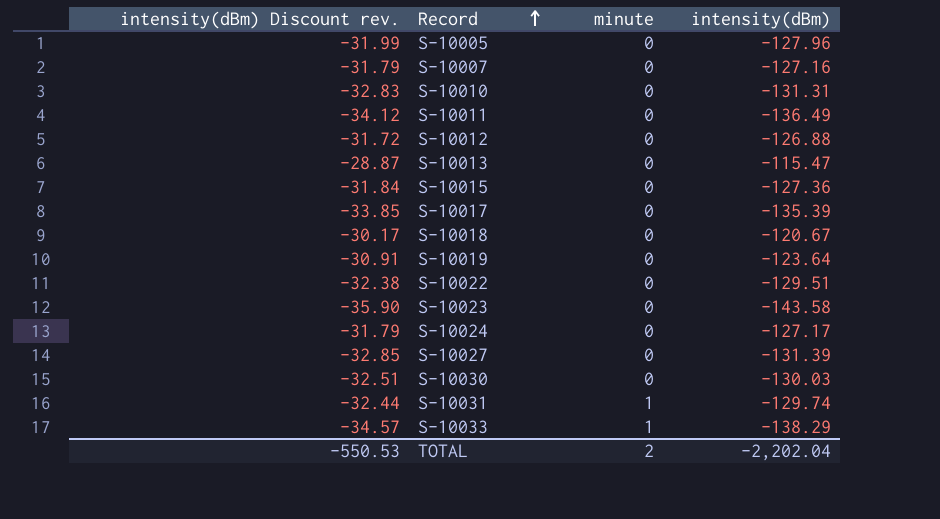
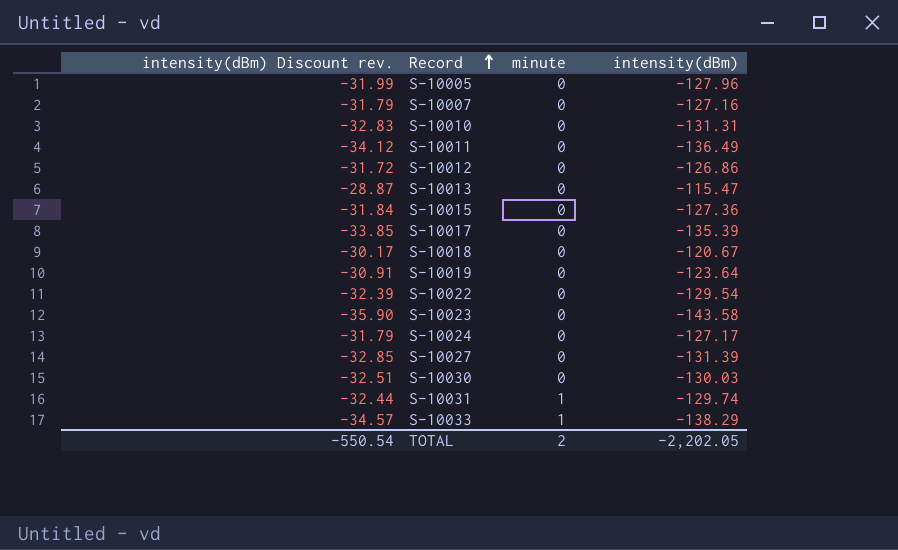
S-10012 | intensity(dBm): -126.88 -> -126.86
S-10022 | intensity(dBm) Discount rev.: -32.38 -> -32.39
S-10022 | intensity(dBm): -129.51 -> -129.54
TOTAL | intensity(dBm) Discount rev.: -550.53 -> -550.54
TOTAL | intensity(dBm): -2,202.04 -> -2,202.05

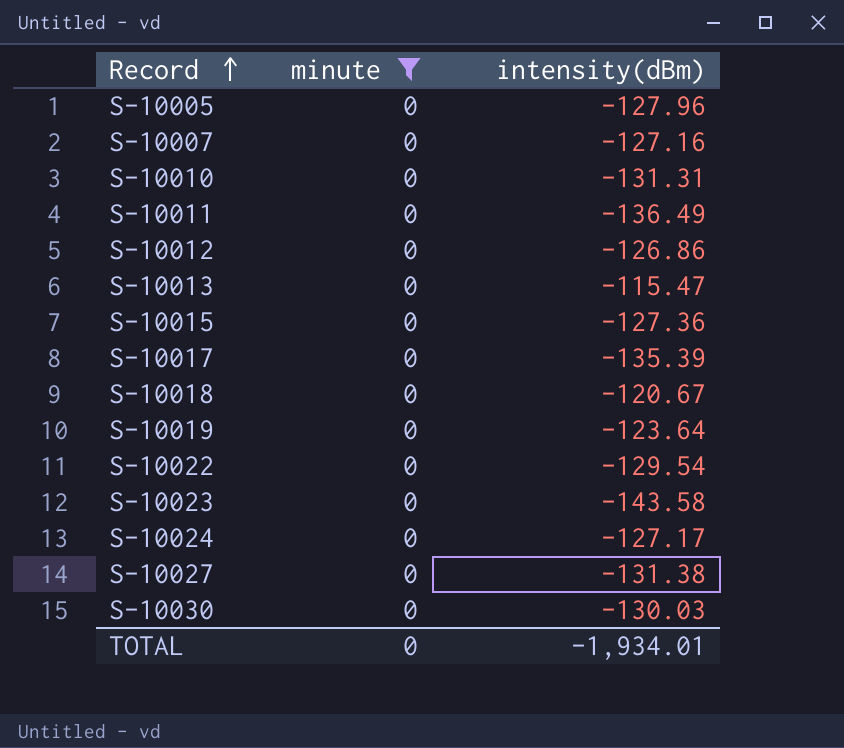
filter: none -> minute = 0
column intensity(dBm) Discount rev. | formula: [intensity(dBm)] * 0.25 -> none
S-10027 | intensity(dBm): -131.39 -> -131.38
TOTAL | minute: 2 -> 0
TOTAL | intensity(dBm): -2,202.05 -> -1,934.01

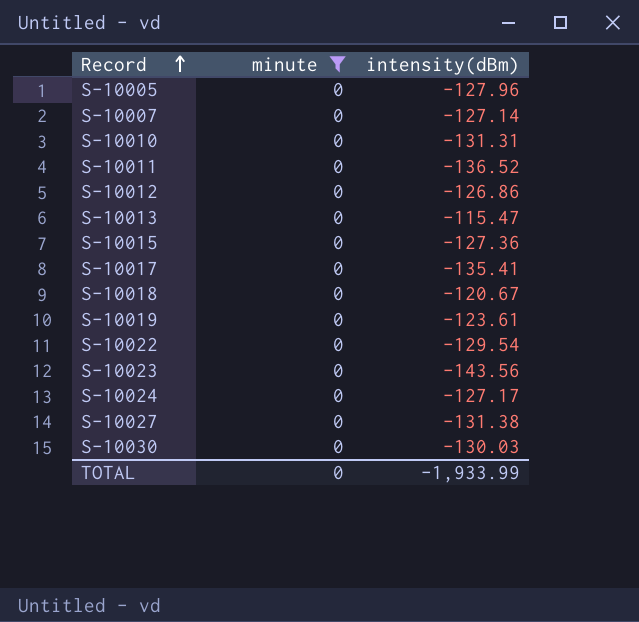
S-10007 | intensity(dBm): -127.16 -> -127.14
S-10011 | intensity(dBm): -136.49 -> -136.52
S-10017 | intensity(dBm): -135.39 -> -135.41
S-10019 | intensity(dBm): -123.64 -> -123.61
S-10023 | intensity(dBm): -143.58 -> -143.56
TOTAL | intensity(dBm): -1,934.01 -> -1,933.99

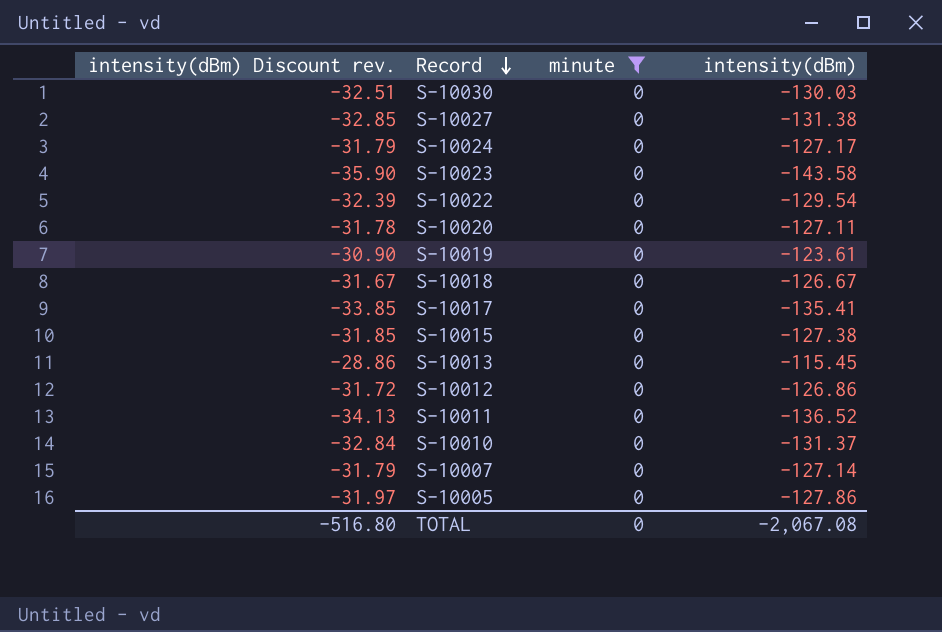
row order: Record ascending -> Record descending
column intensity(dBm) Discount rev. | formula: none -> [intensity(dBm)] * 0.25
S-10023 | intensity(dBm): -143.56 -> -143.58
row S-10020: none -> -31.78 | 0 | -127.11
S-10018 | intensity(dBm): -120.67 -> -126.67
S-10015 | intensity(dBm): -127.36 -> -127.38
S-10013 | intensity(dBm): -115.47 -> -115.45
S-10010 | intensity(dBm): -131.31 -> -131.37
S-10005 | intensity(dBm): -127.96 -> -127.86
TOTAL | intensity(dBm): -1,933.99 -> -2,067.08

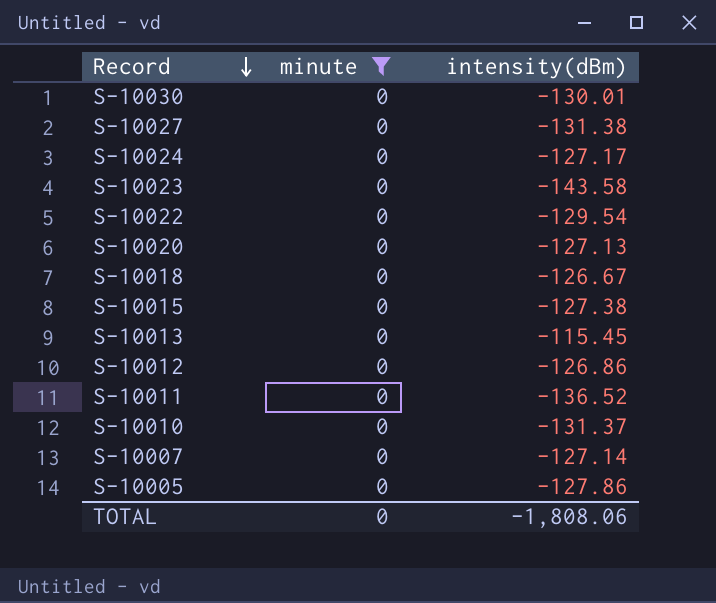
column intensity(dBm) Discount rev. | formula: [intensity(dBm)] * 0.25 -> none
row S-10019: -30.90 | 0 | -123.61 -> none
row S-10017: -33.85 | 0 | -135.41 -> none
S-10030 | intensity(dBm): -130.03 -> -130.01
S-10020 | intensity(dBm): -127.11 -> -127.13
TOTAL | intensity(dBm): -2,067.08 -> -1,808.06

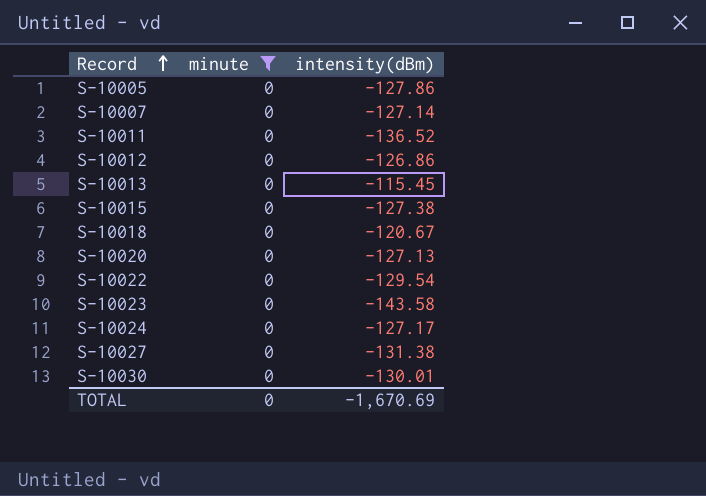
row order: Record descending -> Record ascending
row S-10010: 0 | -131.37 -> none
S-10018 | intensity(dBm): -126.67 -> -120.67
TOTAL | intensity(dBm): -1,808.06 -> -1,670.69

